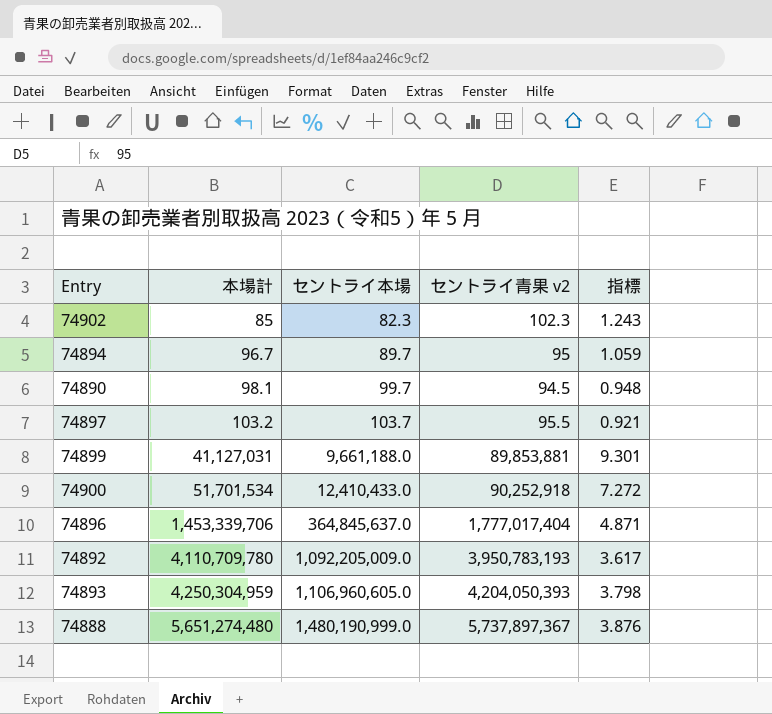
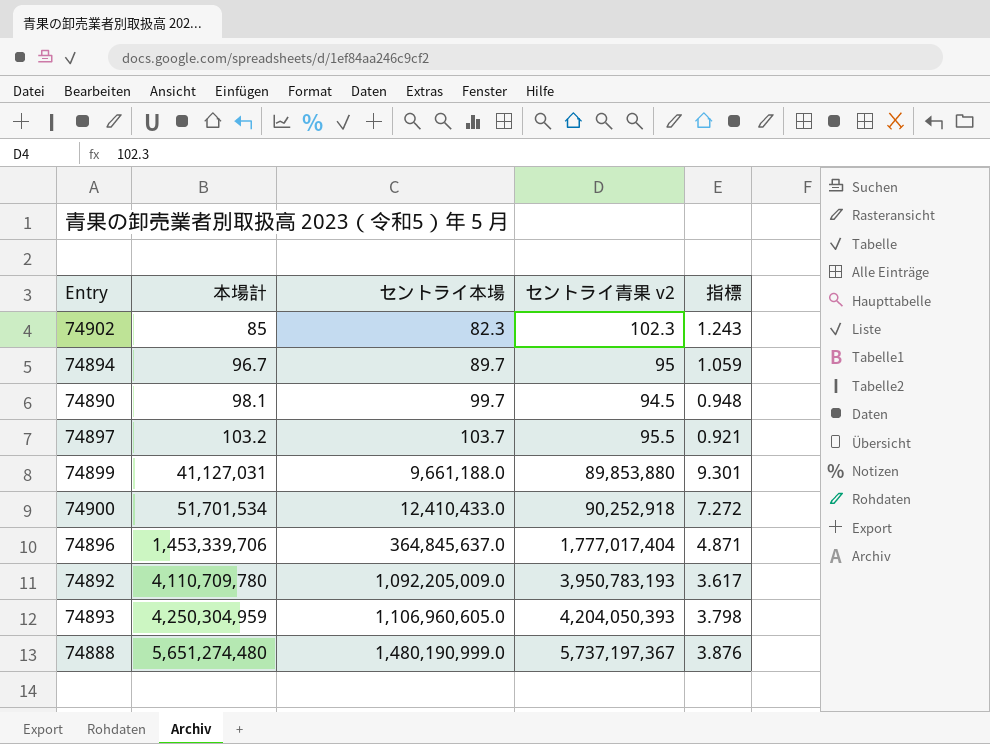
74899 | セントライ青果 v2: 89,853,881 -> 89,853,880
74888 | セントライ青果 v2: 5,737,897,367 -> 5,737,197,367

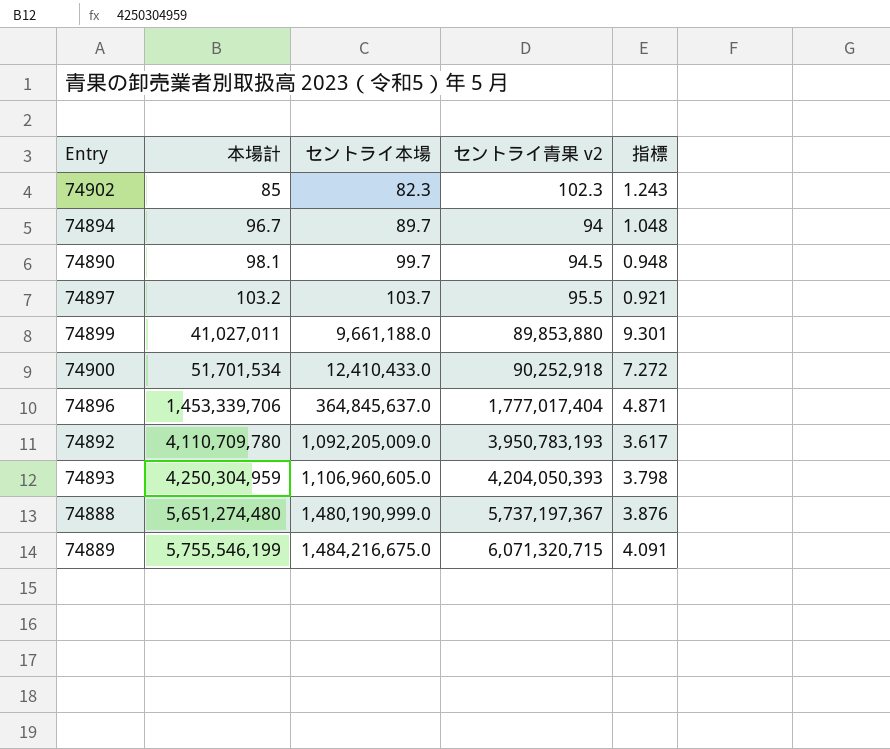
74894 | セントライ青果 v2: 95 -> 94
74894 | 指標: 1.059 -> 1.048
74899 | 本場計: 41,127,031 -> 41,027,011
row 74889: none -> 5,755,546,199 | 1,484,216,675.0 | 6,071,320,715 | 4.091

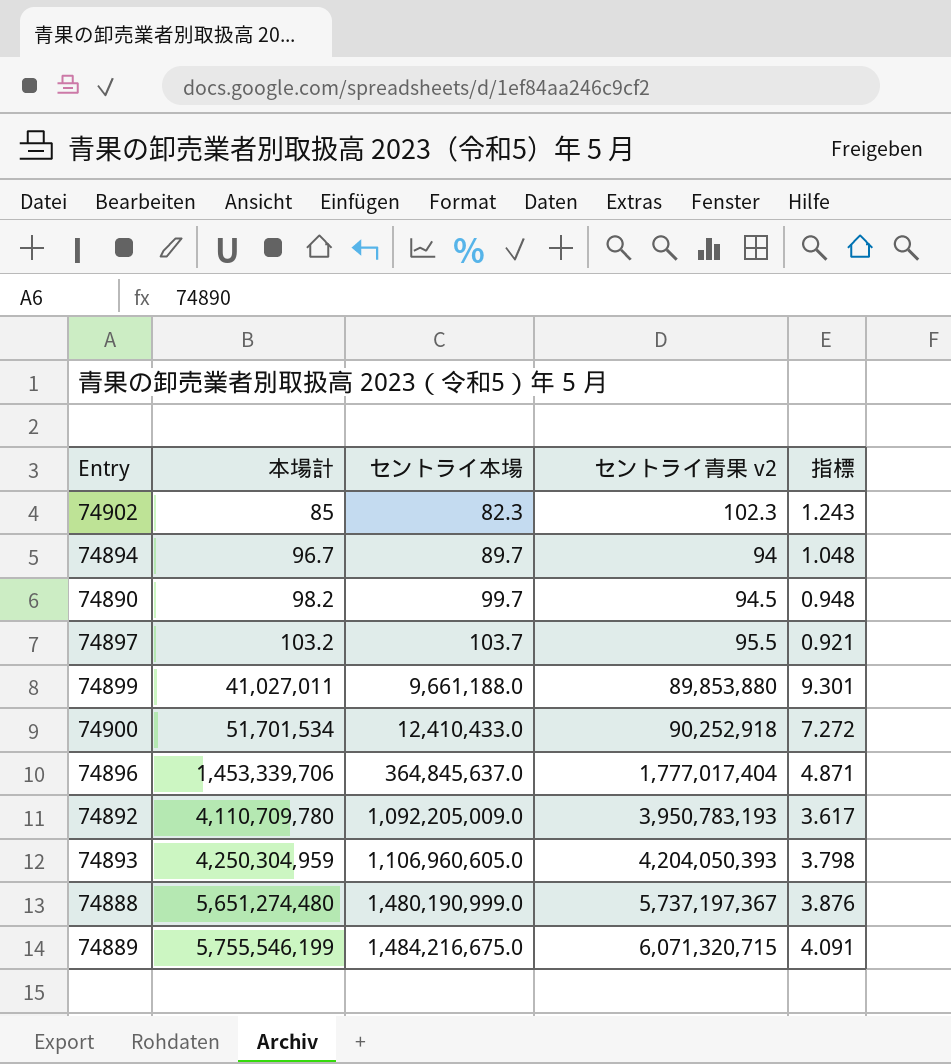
74890 | 本場計: 98.1 -> 98.2

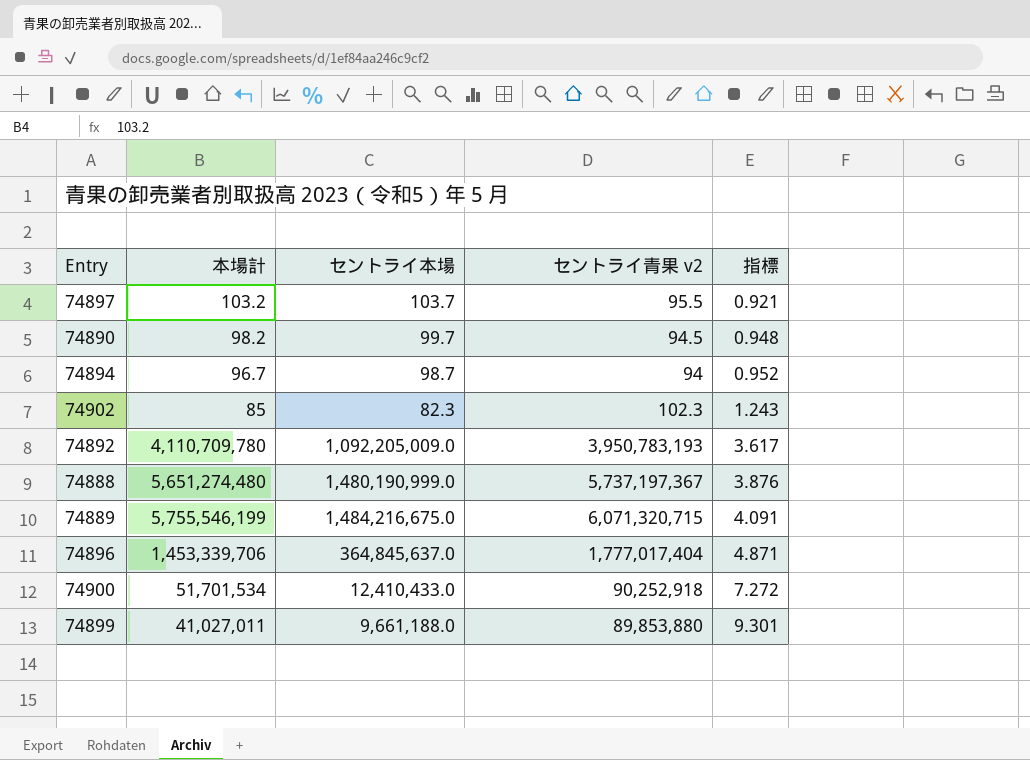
row order: 本場計 ascending -> 指標 ascending
row 74893: 4,250,304,959 | 1,106,960,605.0 | 4,204,050,393 | 3.798 -> none
74894 | セントライ本場: 89.7 -> 98.7
74894 | 指標: 1.048 -> 0.952

